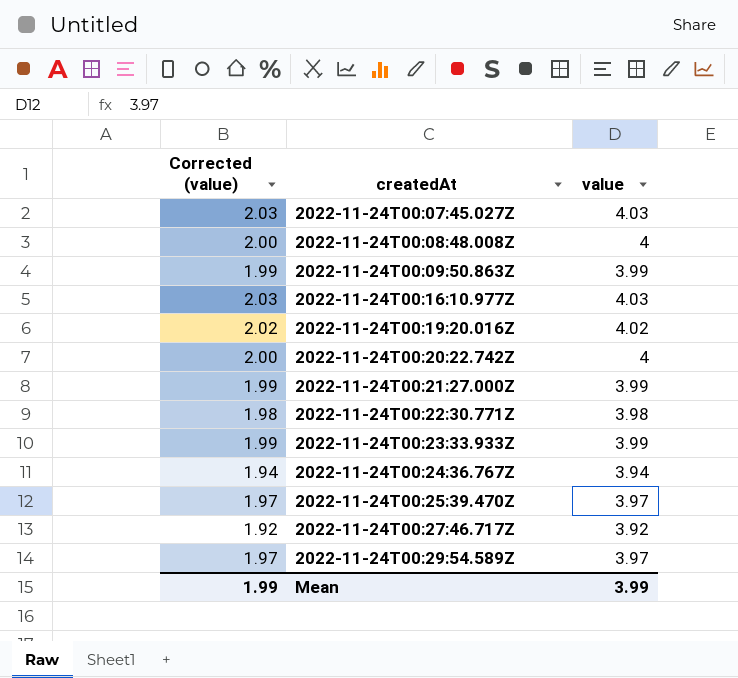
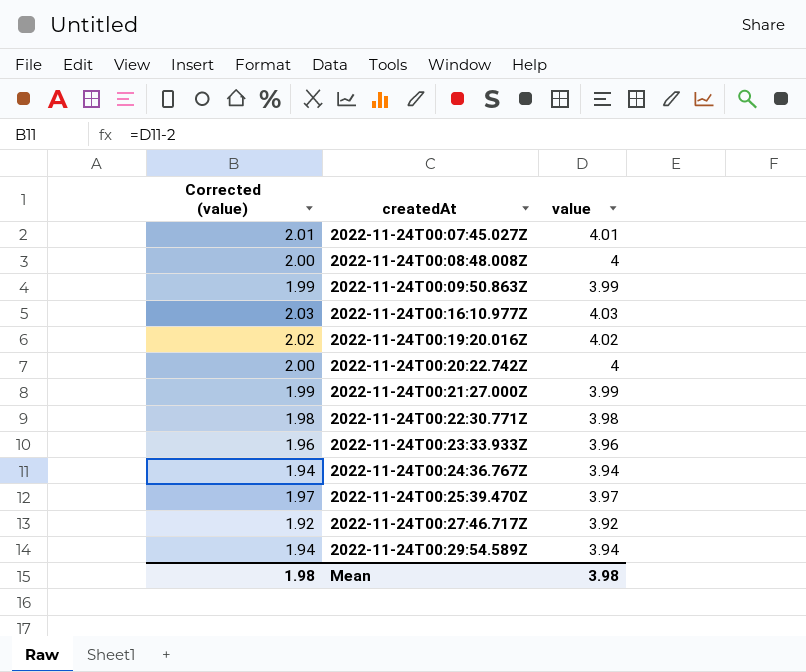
2022-11-24T00:07:45.027Z | Corrected (value): 2.03 -> 2.01
2022-11-24T00:07:45.027Z | value: 4.03 -> 4.01
2022-11-24T00:23:33.933Z | Corrected (value): 1.99 -> 1.96
2022-11-24T00:23:33.933Z | value: 3.99 -> 3.96
2022-11-24T00:29:54.589Z | Corrected (value): 1.97 -> 1.94
2022-11-24T00:29:54.589Z | value: 3.97 -> 3.94
Mean | Corrected (value): 1.99 -> 1.98
Mean | value: 3.99 -> 3.98

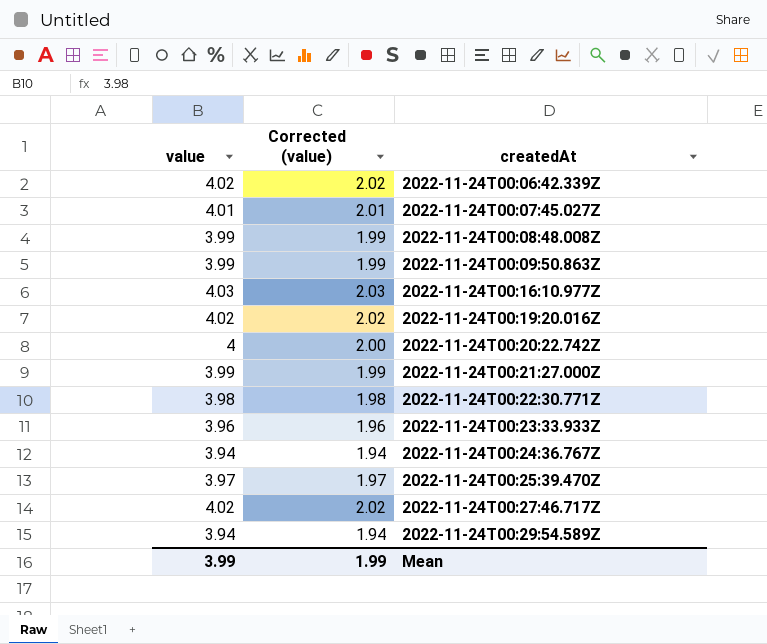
column value | position: 3 -> 1
row 2022-11-24T00:06:42.339Z: none -> 4.02 | 2.02
2022-11-24T00:08:48.008Z | value: 4 -> 3.99
2022-11-24T00:08:48.008Z | Corrected (value): 2.00 -> 1.99
2022-11-24T00:27:46.717Z | value: 3.92 -> 4.02
2022-11-24T00:27:46.717Z | Corrected (value): 1.92 -> 2.02
Mean | value: 3.98 -> 3.99
Mean | Corrected (value): 1.98 -> 1.99

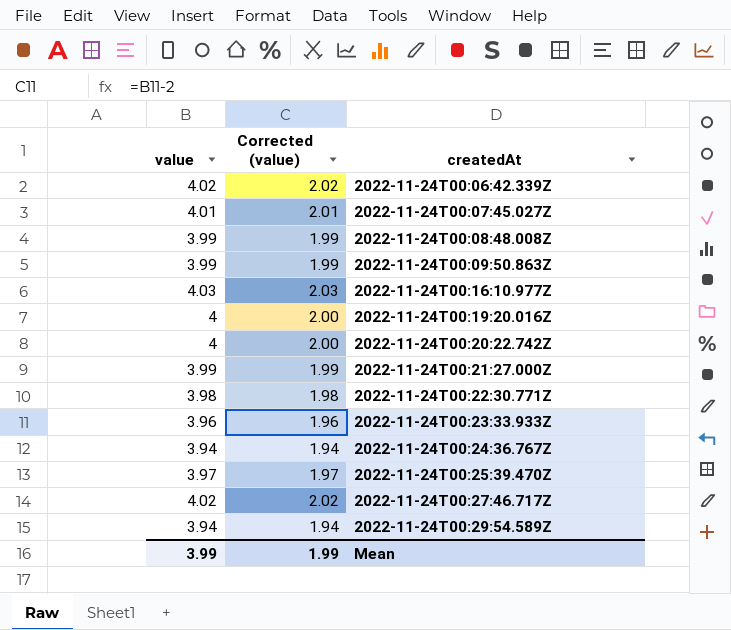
2022-11-24T00:19:20.016Z | value: 4.02 -> 4
2022-11-24T00:19:20.016Z | Corrected (value): 2.02 -> 2.00

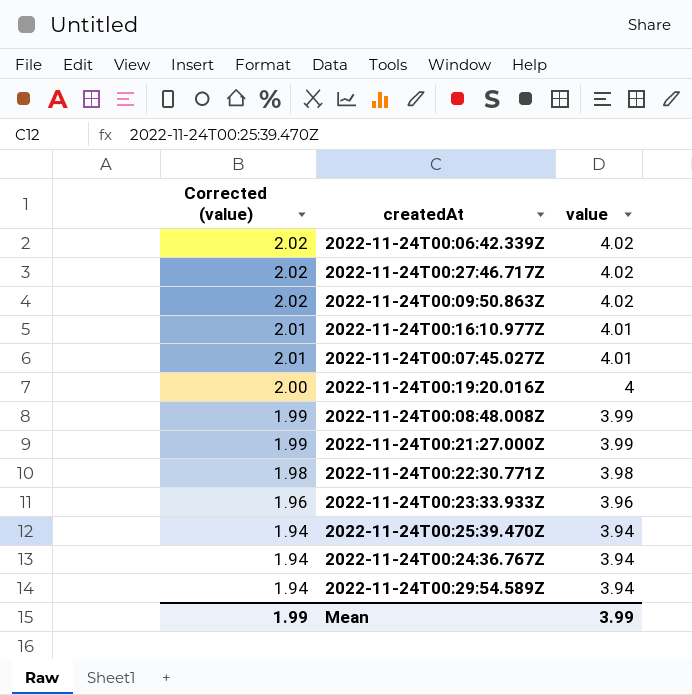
row order: createdAt ascending -> Corrected (value) descending
column value | position: 1 -> 3
row 2022-11-24T00:20:22.742Z: 4 | 2.00 -> none
2022-11-24T00:09:50.863Z | Corrected (value): 1.99 -> 2.02
2022-11-24T00:09:50.863Z | value: 3.99 -> 4.02
2022-11-24T00:16:10.977Z | Corrected (value): 2.03 -> 2.01
2022-11-24T00:16:10.977Z | value: 4.03 -> 4.01
2022-11-24T00:25:39.470Z | Corrected (value): 1.97 -> 1.94
2022-11-24T00:25:39.470Z | value: 3.97 -> 3.94

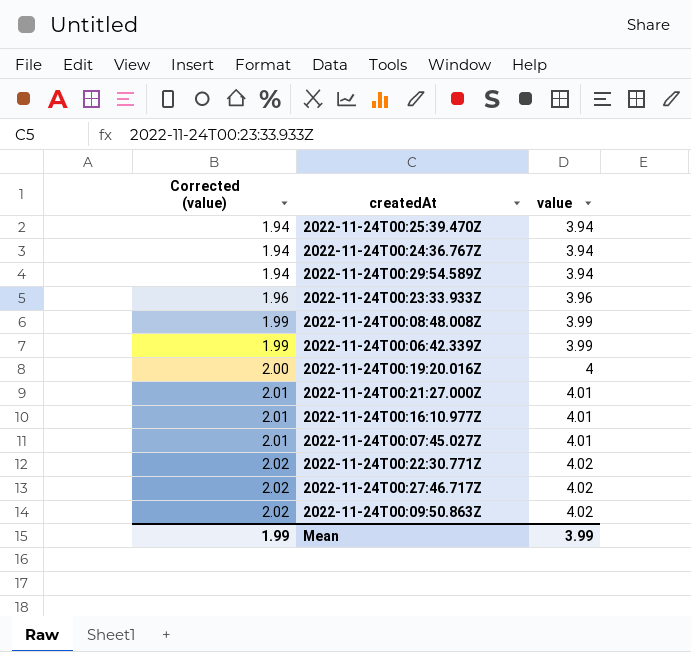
row order: Corrected (value) descending -> Corrected (value) ascending
2022-11-24T00:06:42.339Z | Corrected (value): 2.02 -> 1.99
2022-11-24T00:06:42.339Z | value: 4.02 -> 3.99
2022-11-24T00:21:27.000Z | Corrected (value): 1.99 -> 2.01
2022-11-24T00:21:27.000Z | value: 3.99 -> 4.01
2022-11-24T00:22:30.771Z | Corrected (value): 1.98 -> 2.02
2022-11-24T00:22:30.771Z | value: 3.98 -> 4.02

